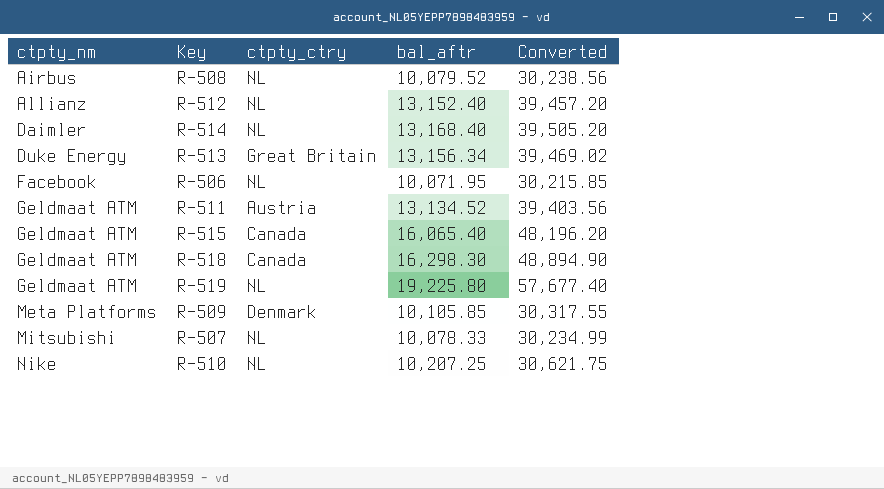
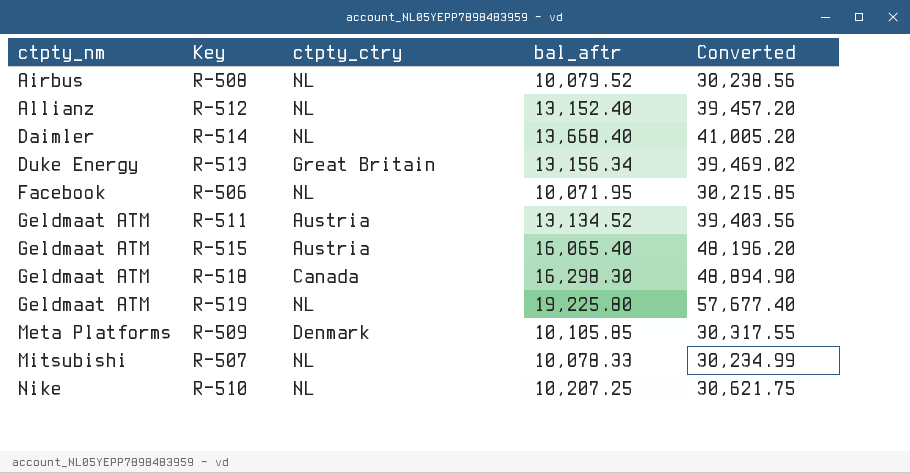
R-514 | bal_aftr: 13,168.40 -> 13,668.40
R-514 | Converted: 39,505.20 -> 41,005.20
R-515 | ctpty_ctry: Canada -> Austria

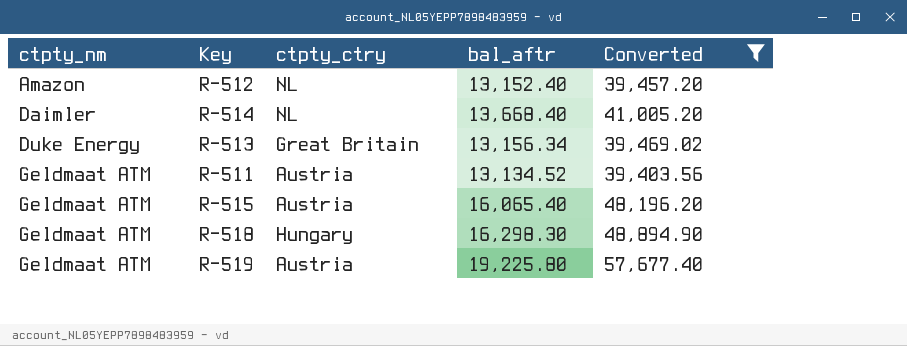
filter: none -> Converted >= 39,403.56
R-512 | ctpty_nm: Allianz -> Amazon
R-518 | ctpty_ctry: Canada -> Hungary
R-519 | ctpty_ctry: NL -> Austria

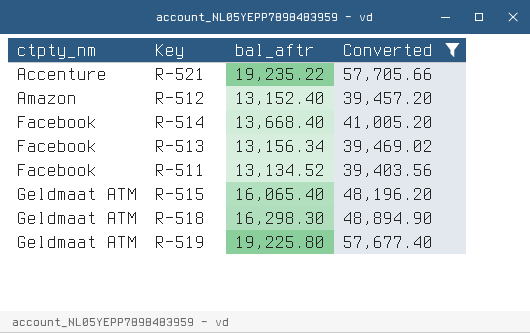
column ctpty_ctry | position: 3 -> none
row R-521: none -> Accenture | 19,235.22 | 57,705.66
R-514 | ctpty_nm: Daimler -> Facebook
R-513 | ctpty_nm: Duke Energy -> Facebook
R-511 | ctpty_nm: Geldmaat ATM -> Facebook

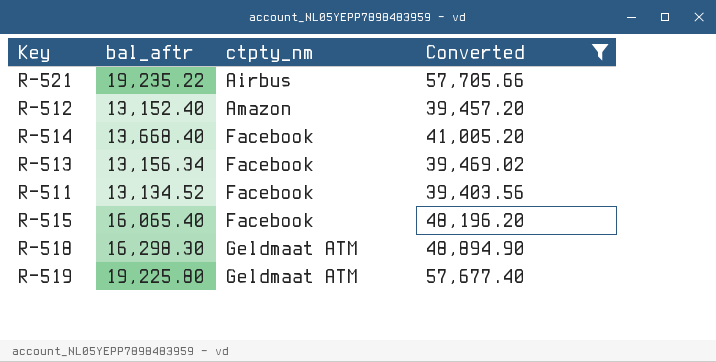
column ctpty_nm | position: 1 -> 3
R-521 | ctpty_nm: Accenture -> Airbus
R-515 | ctpty_nm: Geldmaat ATM -> Facebook

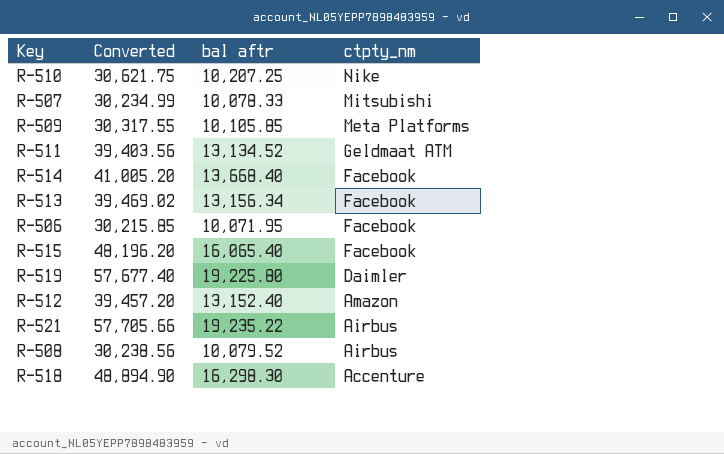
filter: Converted >= 39,403.56 -> none
row order: ctpty_nm ascending -> ctpty_nm descending
column Converted | position: 4 -> 2
column name: bal_aftr -> bal aftr
R-511 | ctpty_nm: Facebook -> Geldmaat ATM
R-519 | ctpty_nm: Geldmaat ATM -> Daimler
R-518 | ctpty_nm: Geldmaat ATM -> Accenture

